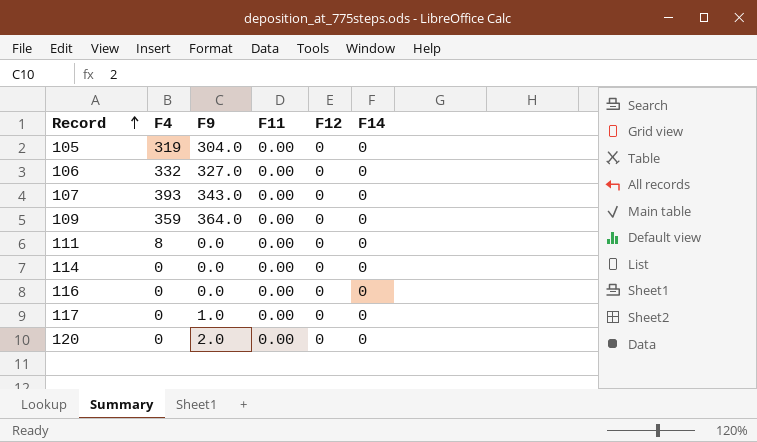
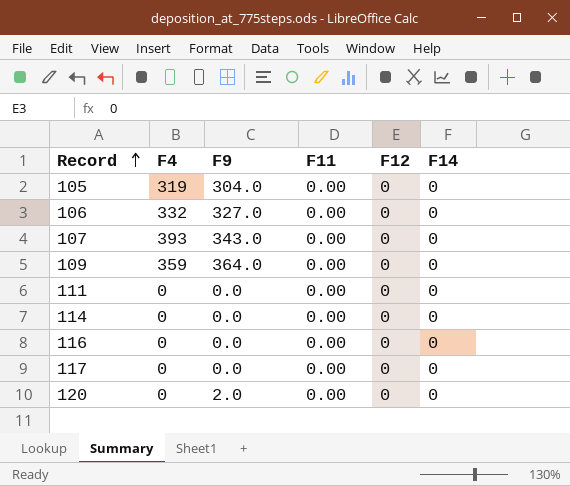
111 | F4: 8 -> 0
117 | F9: 1.0 -> 0.0

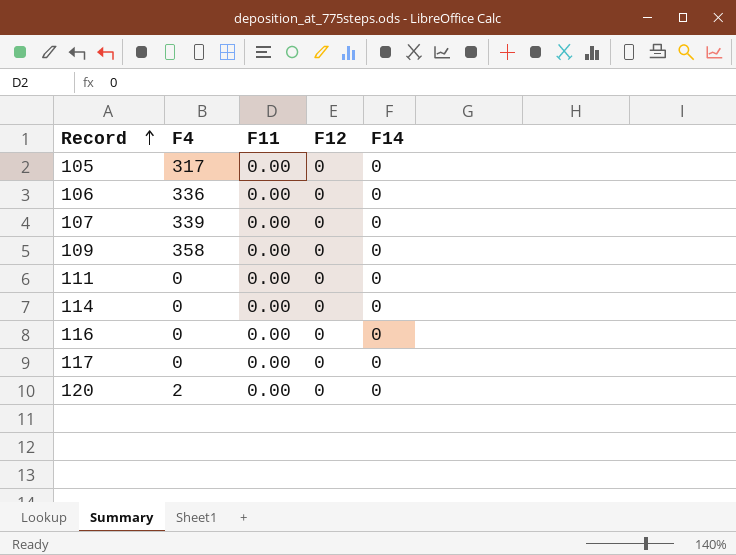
column F9 | position: 3 -> none
105 | F4: 319 -> 317
106 | F4: 332 -> 336
107 | F4: 393 -> 339
109 | F4: 359 -> 358
120 | F4: 0 -> 2

